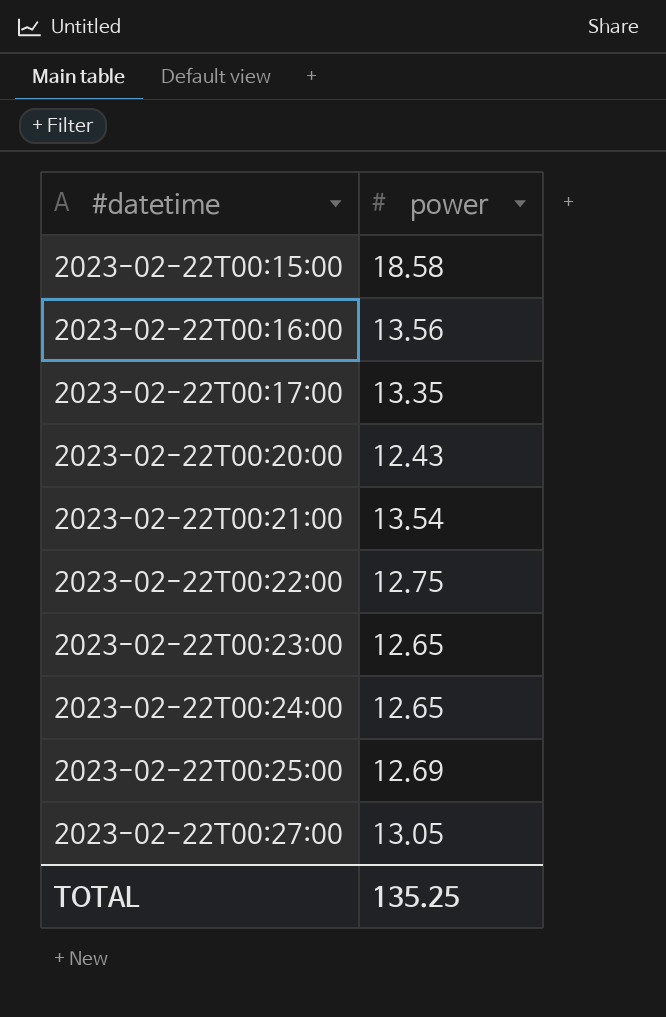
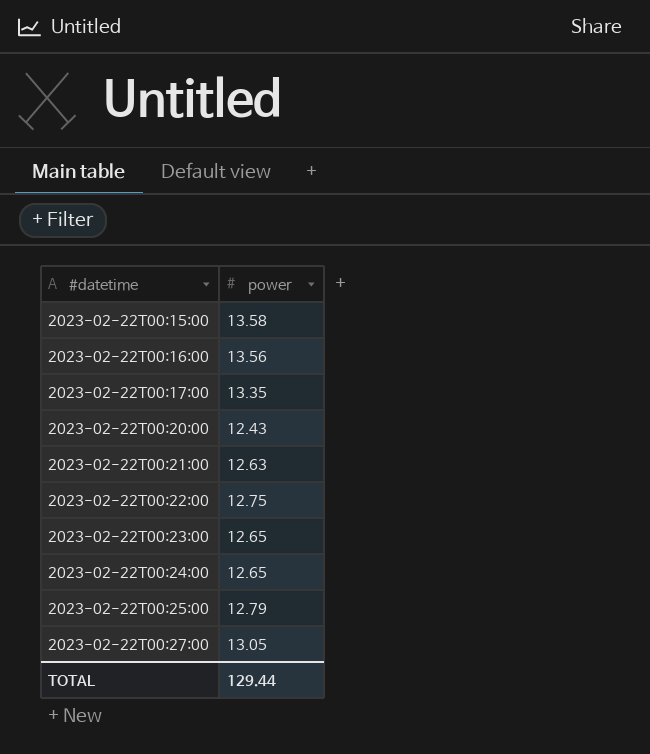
2023-02-22T00:15:00 | power: 18.58 -> 13.58
2023-02-22T00:21:00 | power: 13.54 -> 12.63
2023-02-22T00:25:00 | power: 12.69 -> 12.79
TOTAL | power: 135.25 -> 129.44

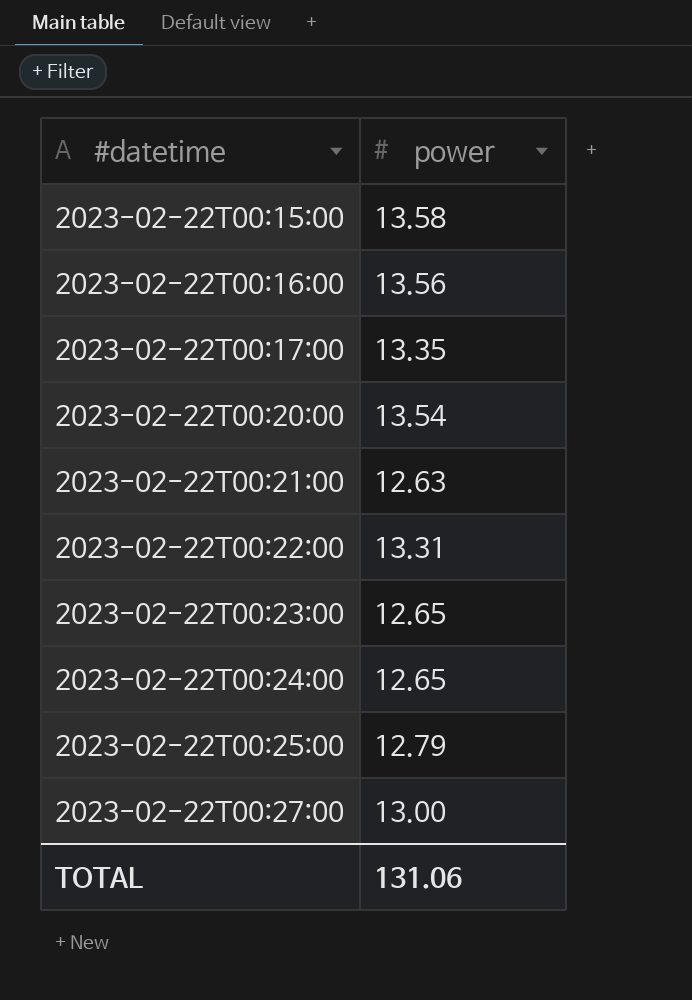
2023-02-22T00:20:00 | power: 12.43 -> 13.54
2023-02-22T00:22:00 | power: 12.75 -> 13.31
2023-02-22T00:27:00 | power: 13.05 -> 13.00
TOTAL | power: 129.44 -> 131.06

